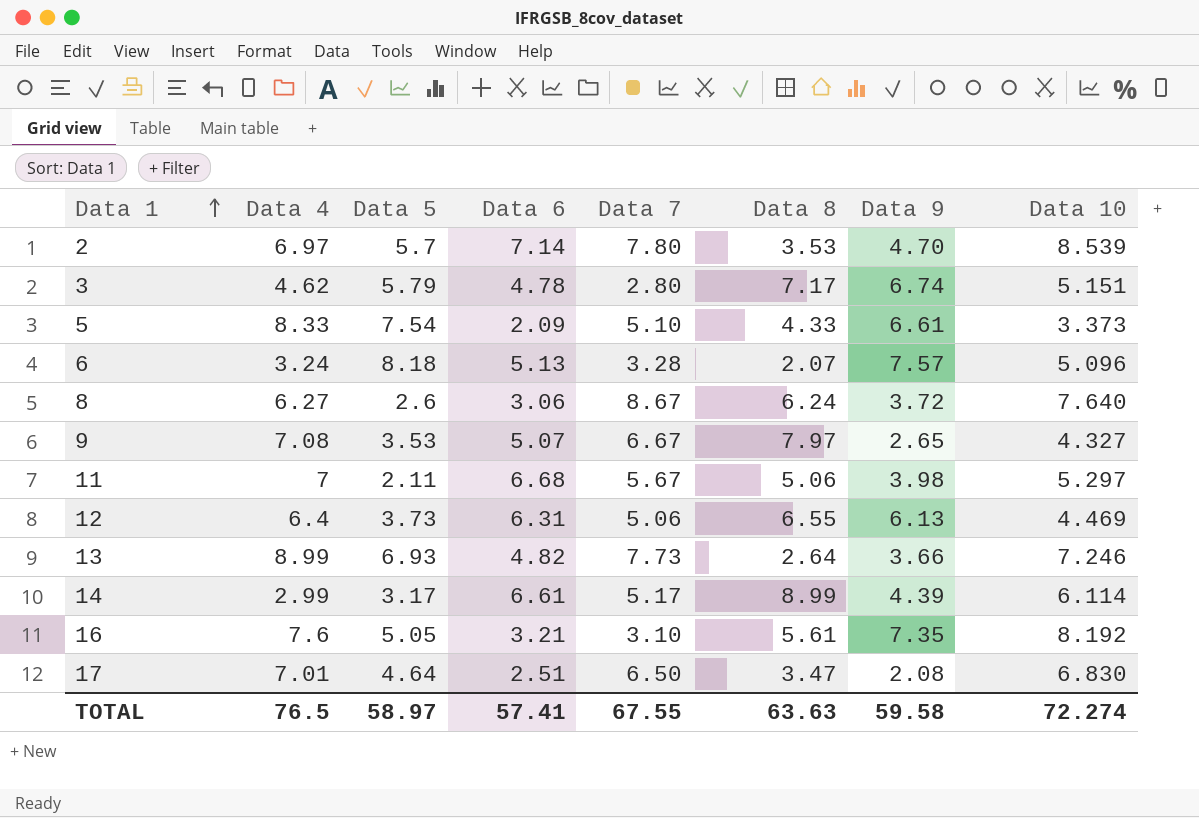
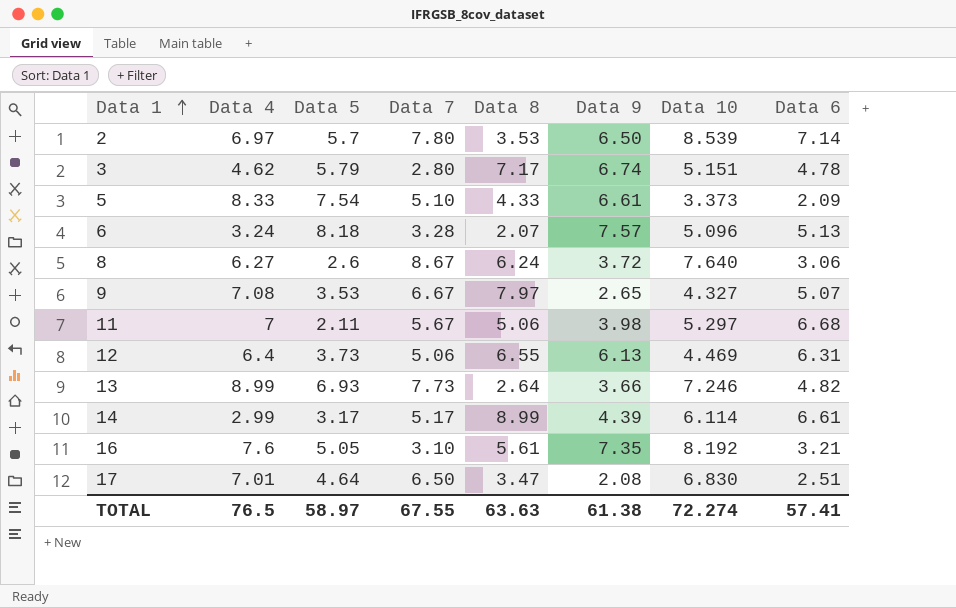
column Data 6 | position: 4 -> 8
2 | Data 9: 4.70 -> 6.50
TOTAL | Data 9: 59.58 -> 61.38

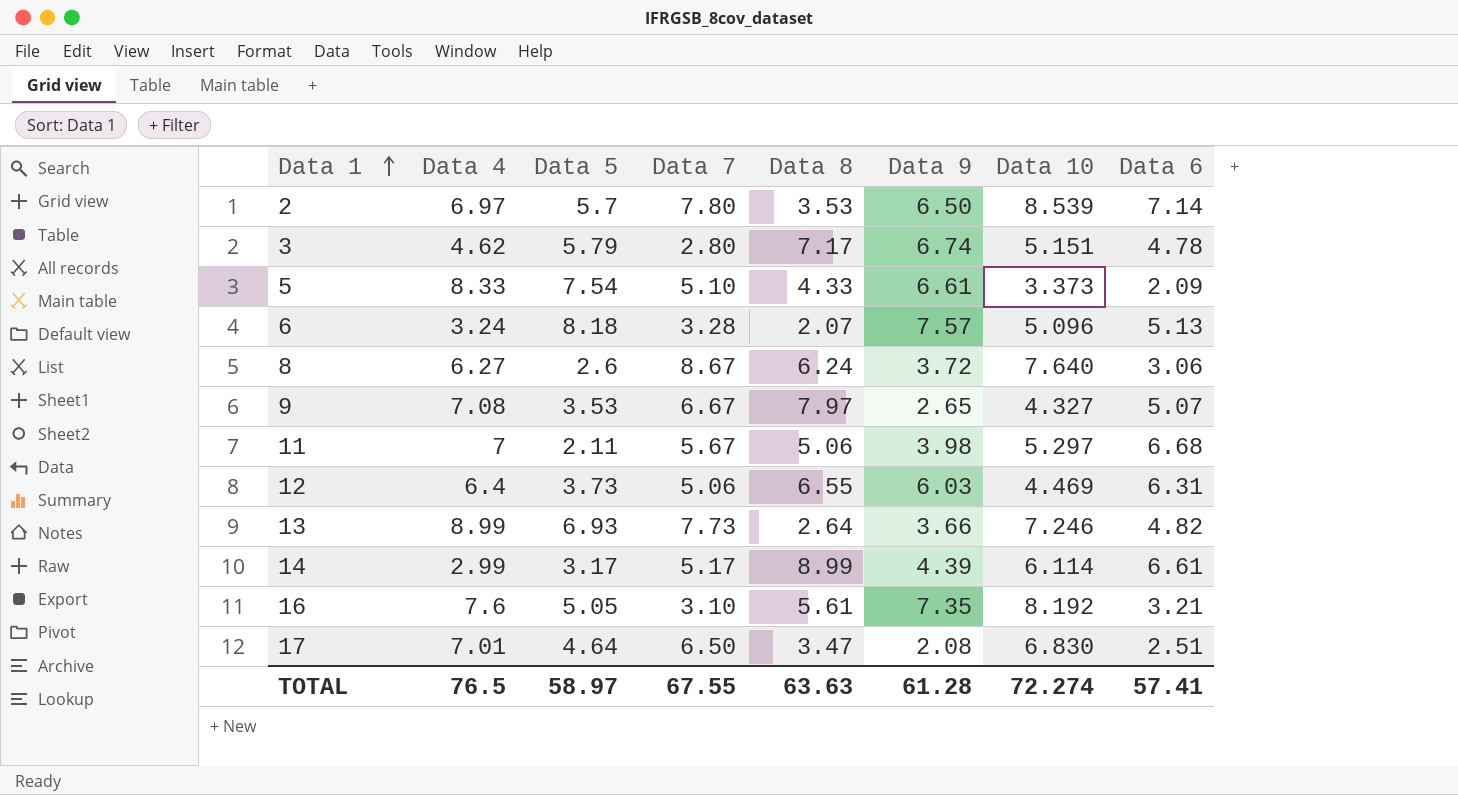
12 | Data 9: 6.13 -> 6.03
TOTAL | Data 9: 61.38 -> 61.28

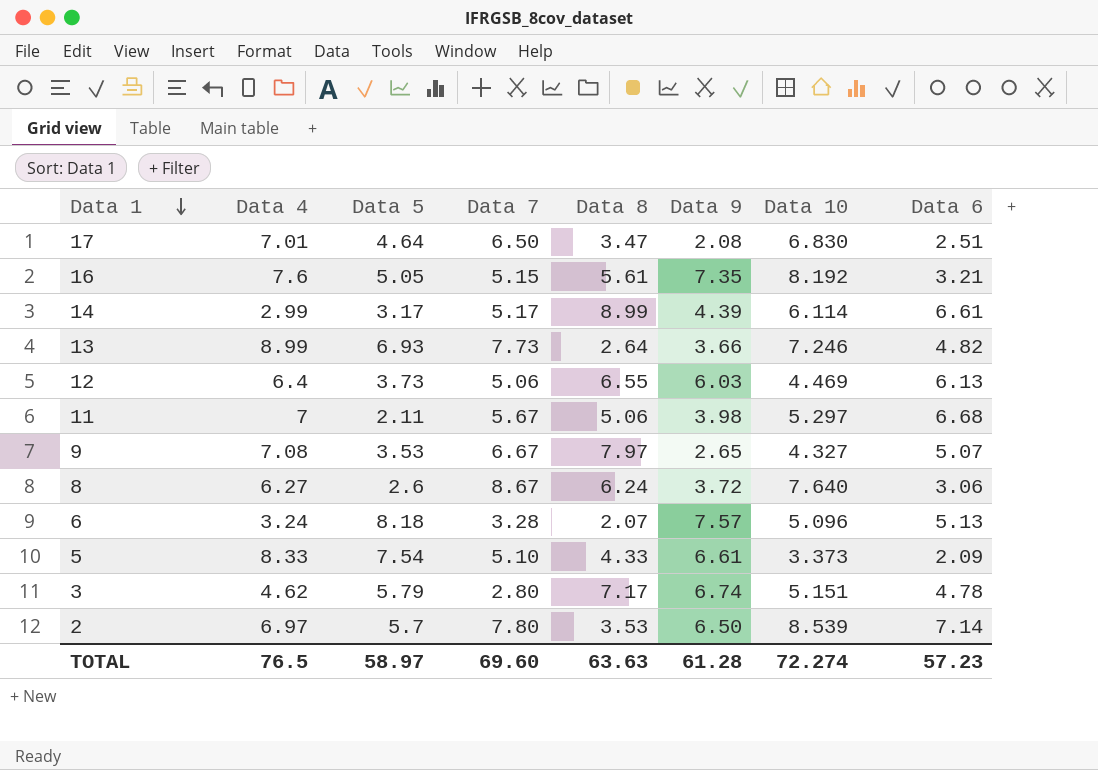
row order: Data 1 ascending -> Data 1 descending
16 | Data 7: 3.10 -> 5.15
12 | Data 6: 6.31 -> 6.13
TOTAL | Data 7: 67.55 -> 69.60
TOTAL | Data 6: 57.41 -> 57.23

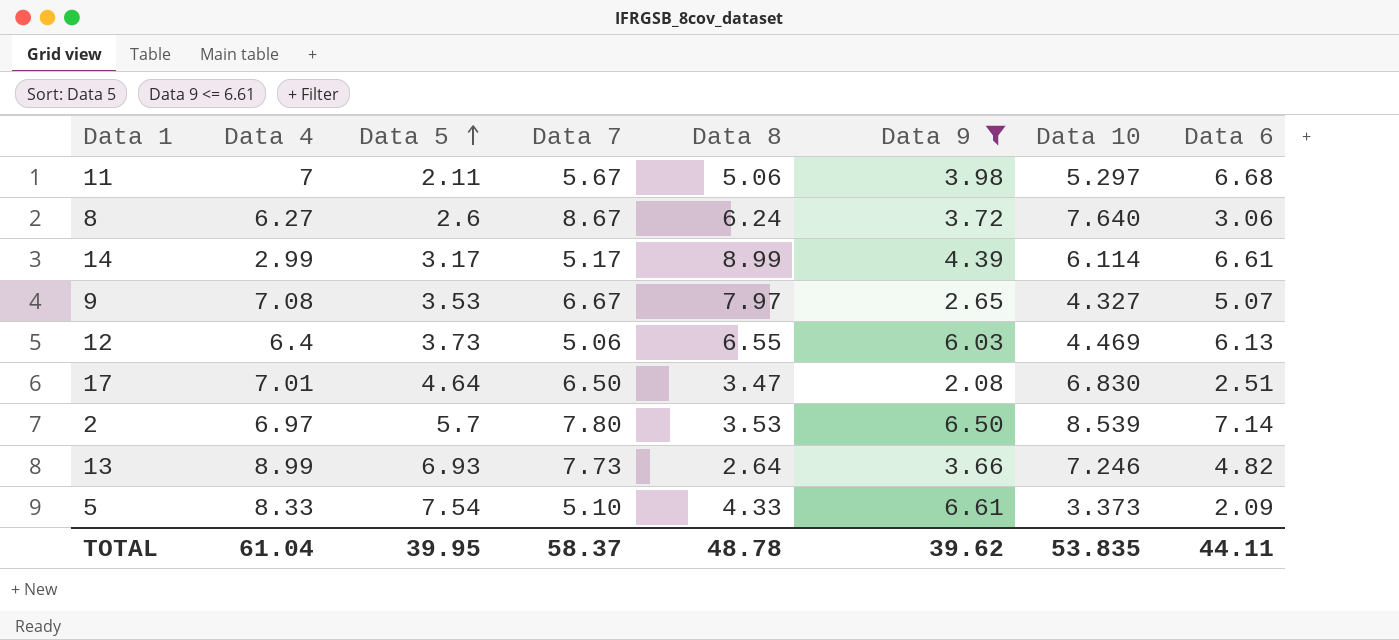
filter: none -> Data 9 <= 6.61
row order: Data 1 descending -> Data 5 ascending
TOTAL | Data 4: 76.5 -> 61.04
TOTAL | Data 5: 58.97 -> 39.95
TOTAL | Data 7: 69.60 -> 58.37
TOTAL | Data 8: 63.63 -> 48.78
TOTAL | Data 9: 61.28 -> 39.62
TOTAL | Data 10: 72.274 -> 53.835
TOTAL | Data 6: 57.23 -> 44.11

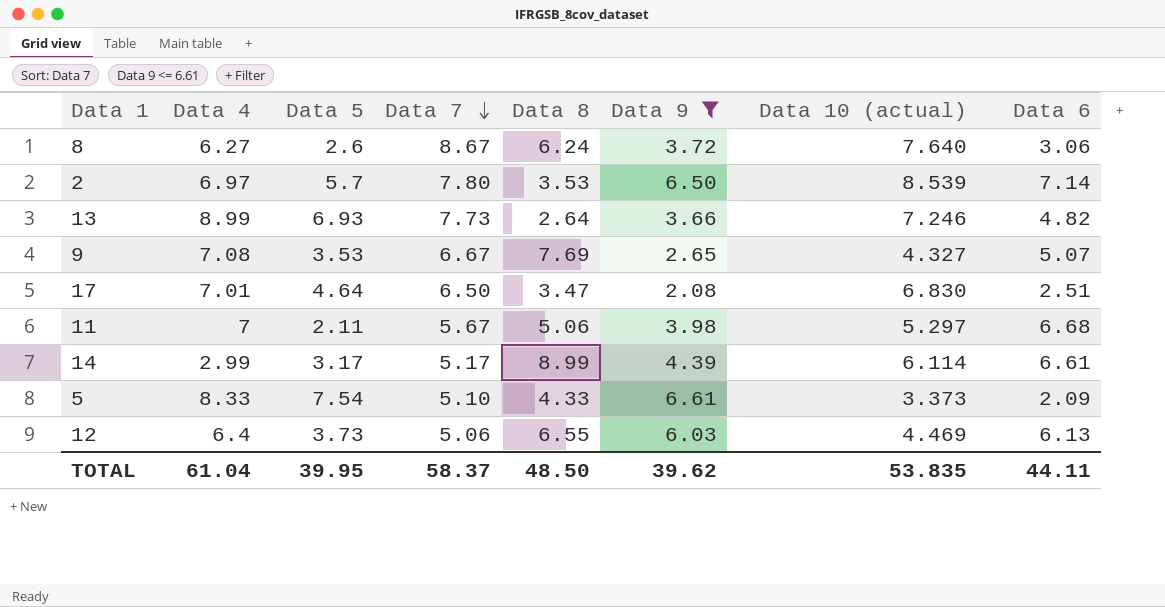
row order: Data 5 ascending -> Data 7 descending
column name: Data 10 -> Data 10 (actual)
9 | Data 8: 7.97 -> 7.69
TOTAL | Data 8: 48.78 -> 48.50

